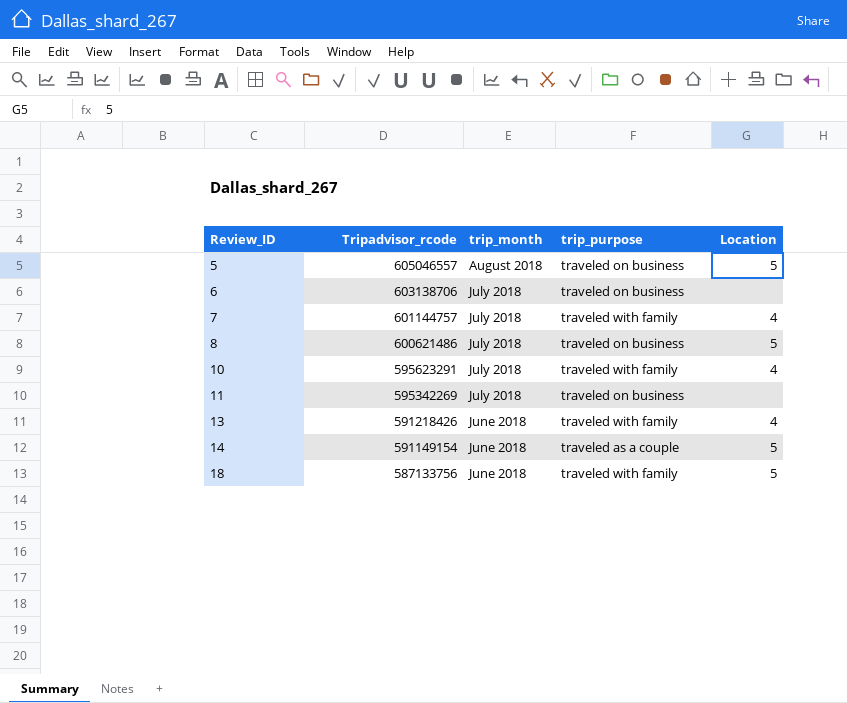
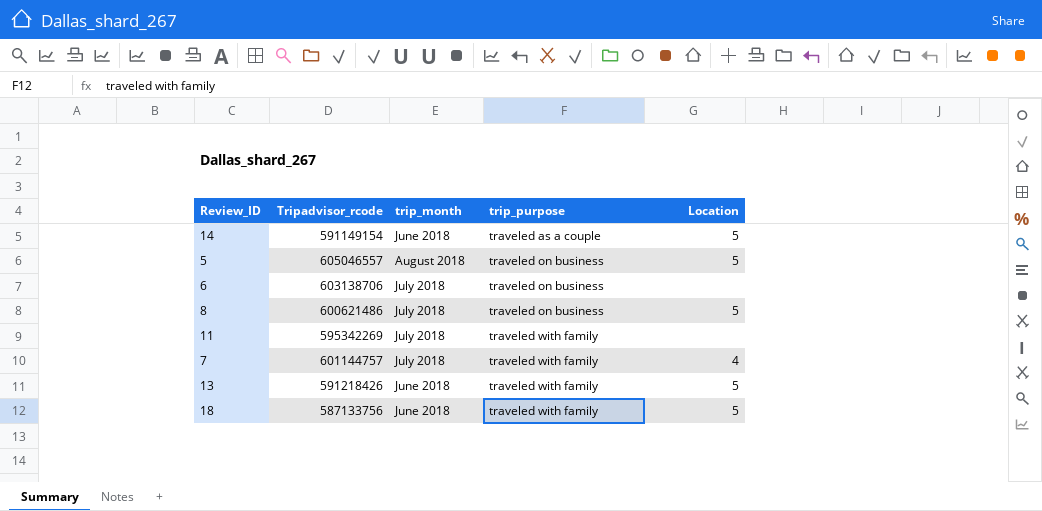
row order: Review_ID ascending -> trip_purpose ascending
row 10: 595623291 | July 2018 | traveled with family | 4 -> none
11 | trip_purpose: traveled on business -> traveled with family
13 | Location: 4 -> 5

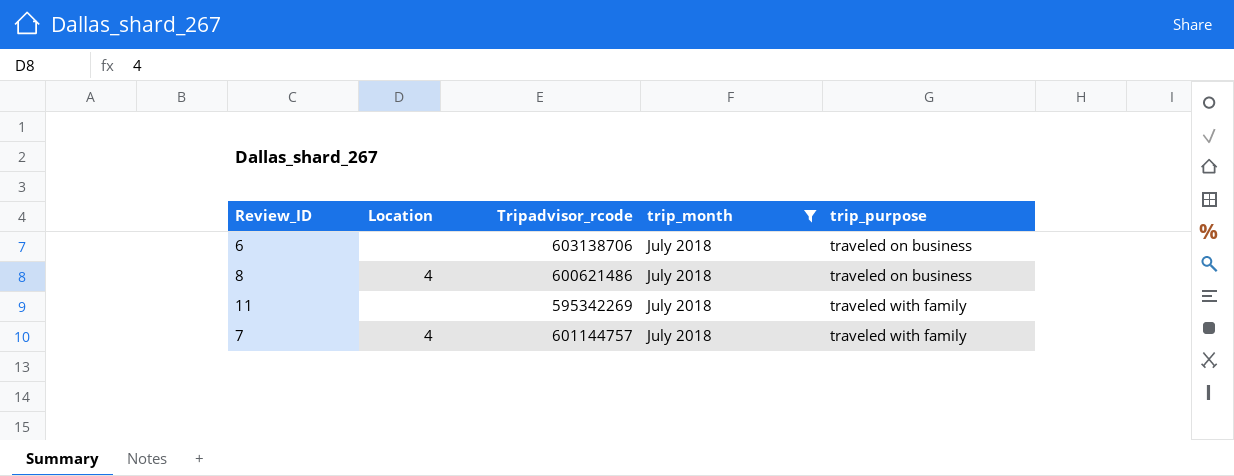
filter: none -> trip_month = July 2018
column Location | position: 5 -> 2
8 | Location: 5 -> 4

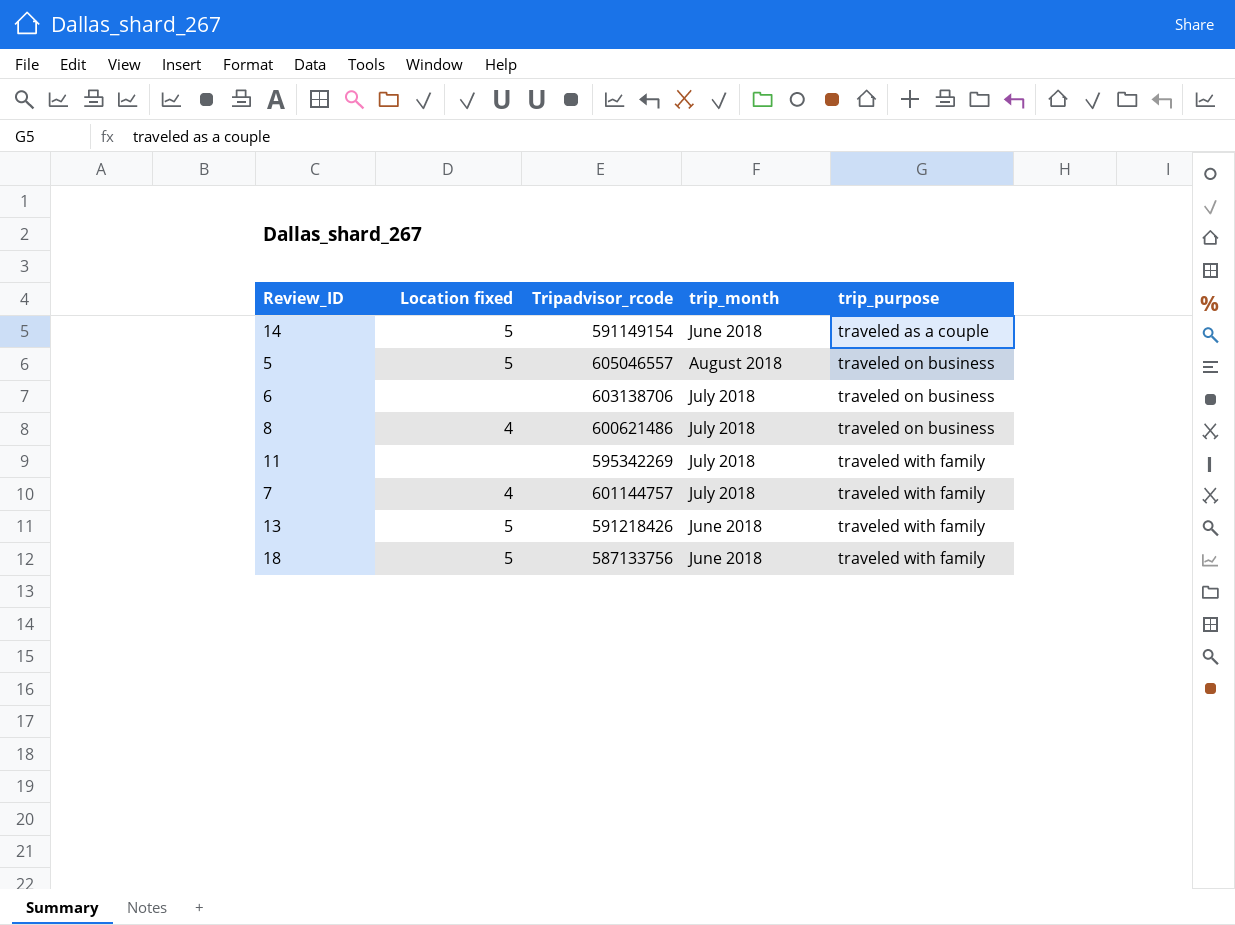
filter: trip_month = July 2018 -> none
column name: Location -> Location fixed

